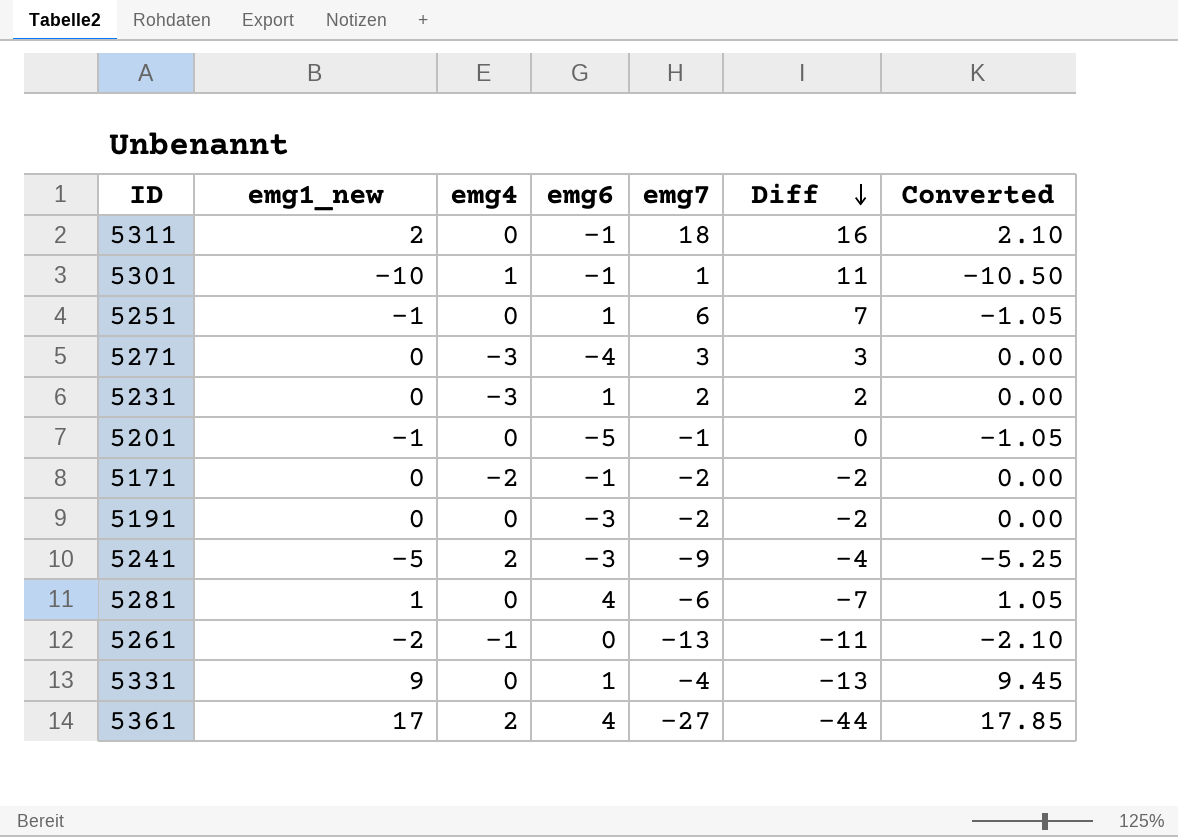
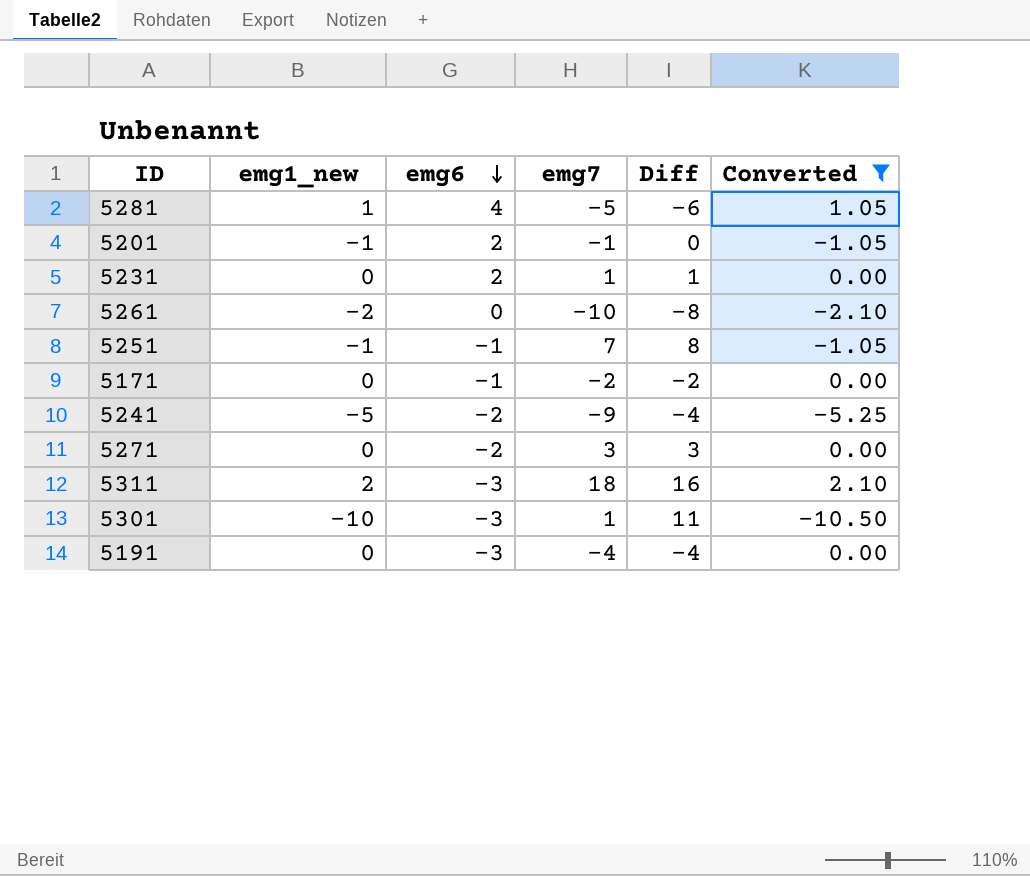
filter: none -> Converted <= 2.10
row order: Diff descending -> emg6 descending
column emg4 | position: 3 -> none
5281 | emg7: -6 -> -5
5281 | Diff: -7 -> -6
5201 | emg6: -5 -> 2
5231 | emg6: 1 -> 2
5231 | emg7: 2 -> 1
5231 | Diff: 2 -> 1
5261 | emg7: -13 -> -10
5261 | Diff: -11 -> -8
5251 | emg6: 1 -> -1
5251 | emg7: 6 -> 7
5251 | Diff: 7 -> 8
5241 | emg6: -3 -> -2
5271 | emg6: -4 -> -2
5311 | emg6: -1 -> -3
5301 | emg6: -1 -> -3
5191 | emg7: -2 -> -4
5191 | Diff: -2 -> -4

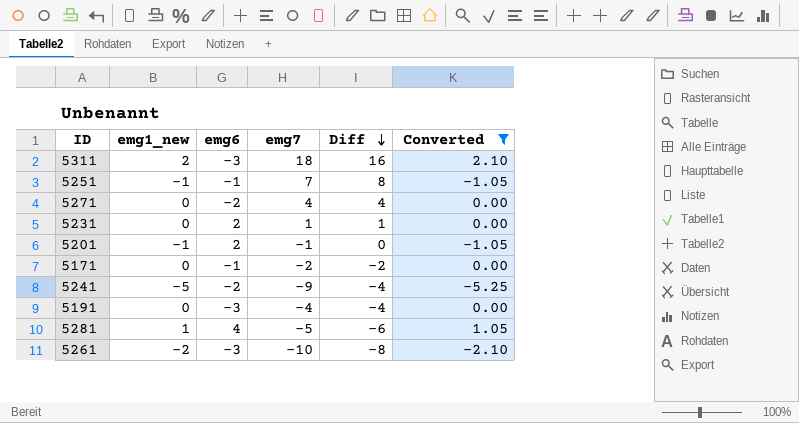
row order: emg6 descending -> Diff descending
row 5301: -10 | -3 | 1 | 11 | -10.50 -> none
5271 | emg7: 3 -> 4
5271 | Diff: 3 -> 4
5261 | emg6: 0 -> -3

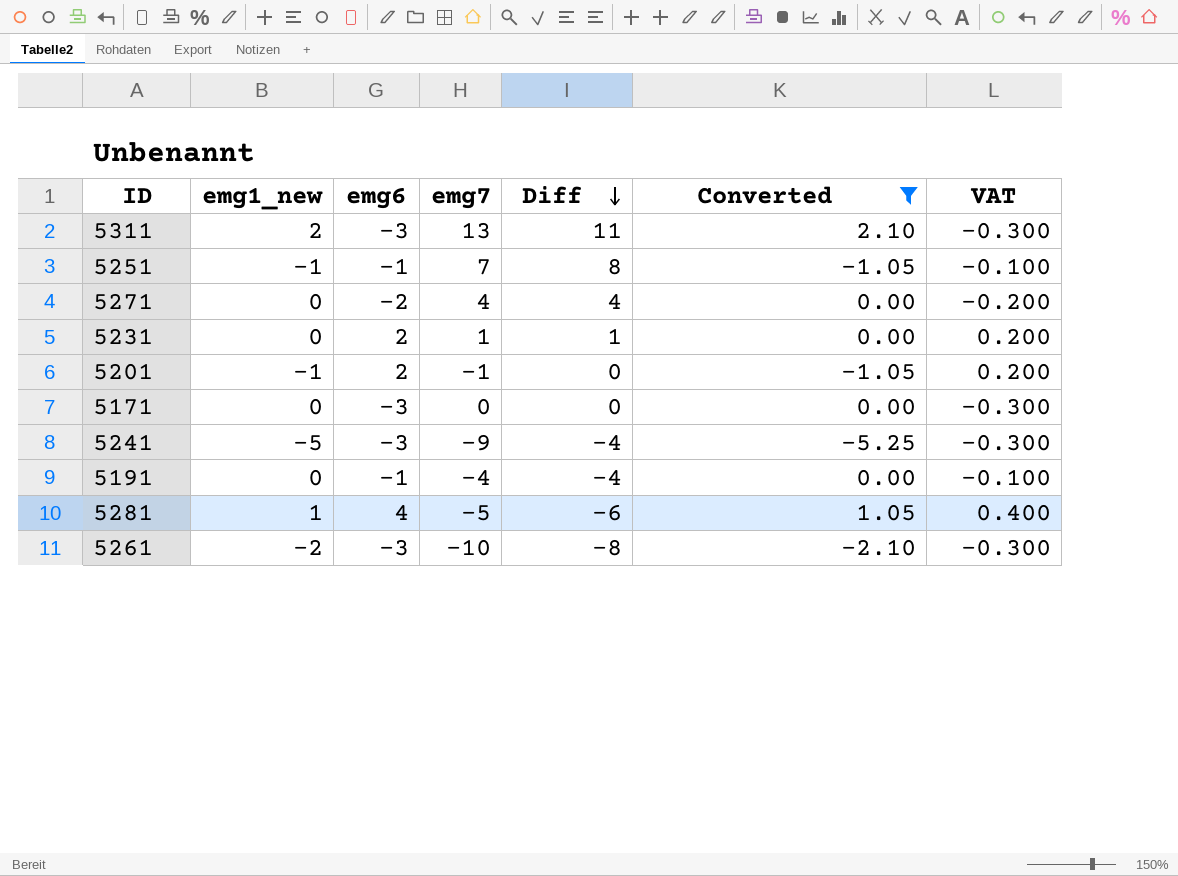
column VAT | formula: none -> [emg6] * 0.1
5311 | emg7: 18 -> 13
5311 | Diff: 16 -> 11
5171 | emg6: -1 -> -3
5171 | emg7: -2 -> 0
5171 | Diff: -2 -> 0
5241 | emg6: -2 -> -3
5191 | emg6: -3 -> -1

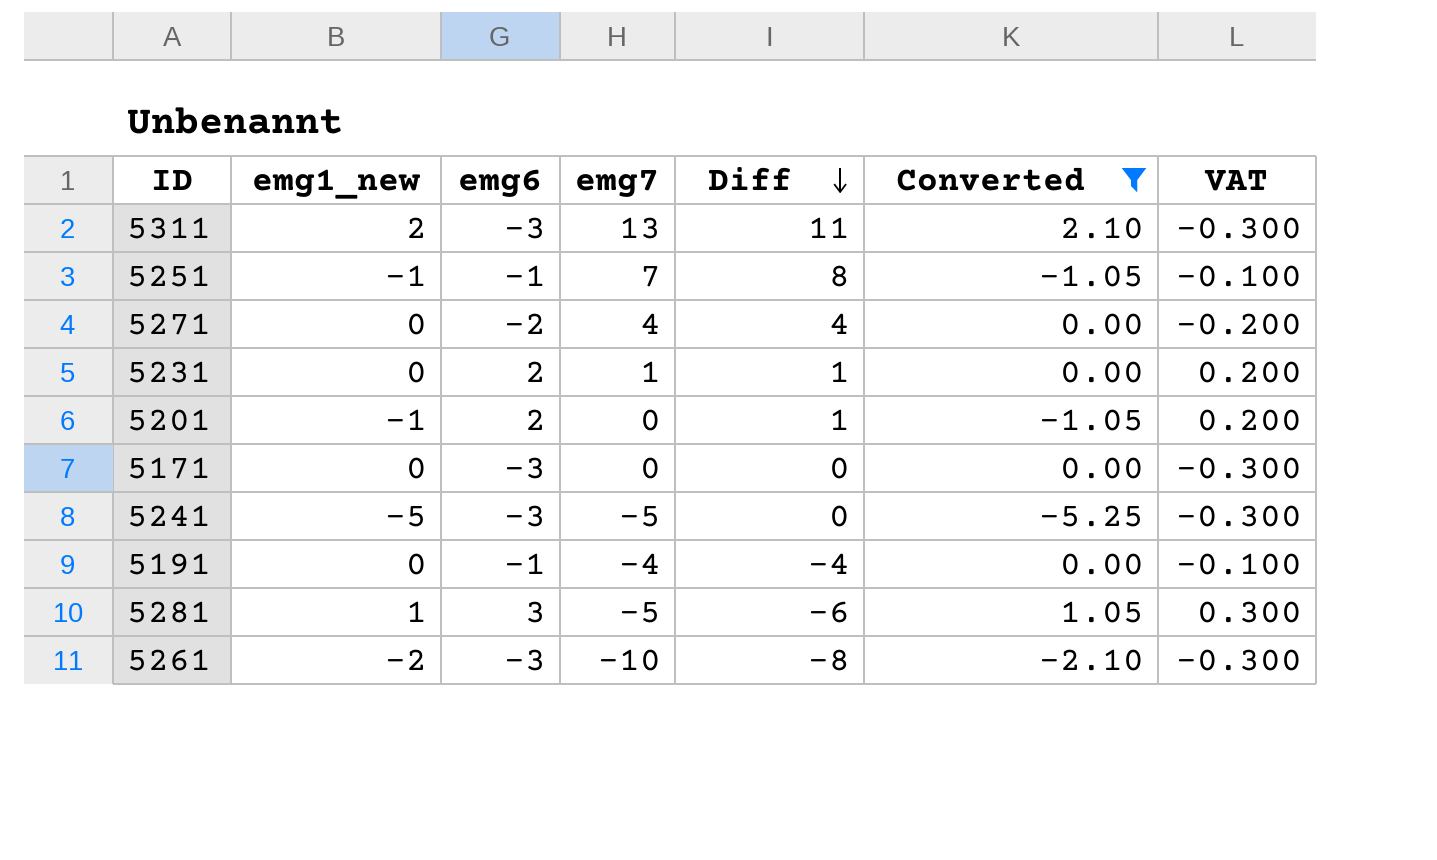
5201 | emg7: -1 -> 0
5201 | Diff: 0 -> 1
5241 | emg7: -9 -> -5
5241 | Diff: -4 -> 0
5281 | emg6: 4 -> 3
5281 | VAT: 0.400 -> 0.300

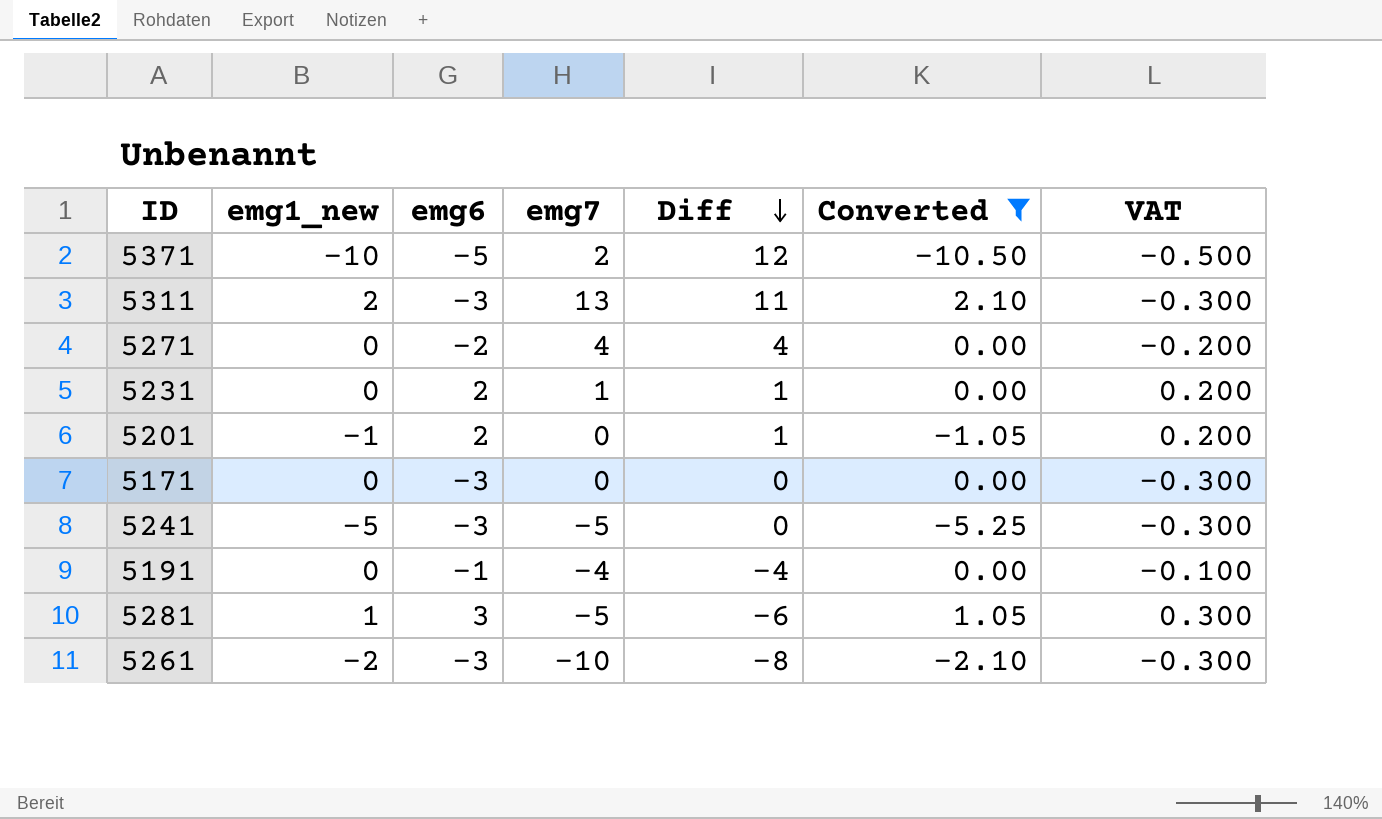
row 5251: -1 | -1 | 7 | 8 | -1.05 | -0.100 -> none
row 5371: none -> -10 | -5 | 2 | 12 | -10.50 | -0.500

